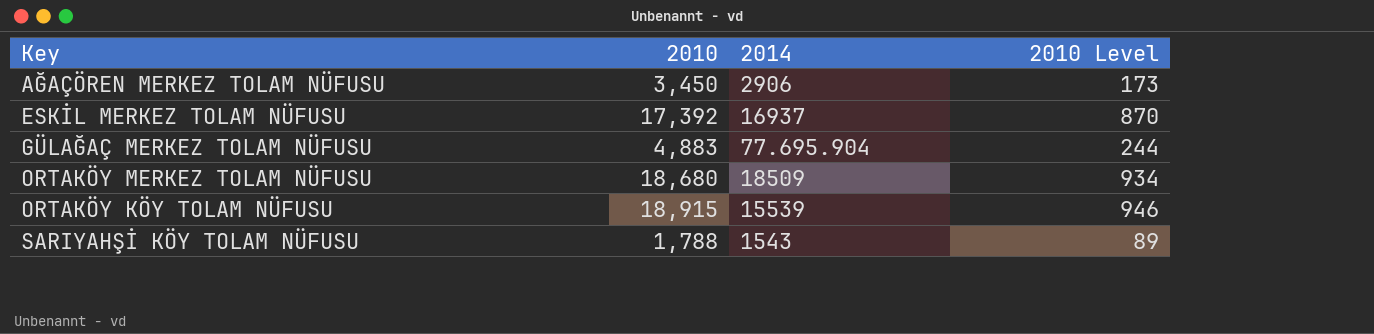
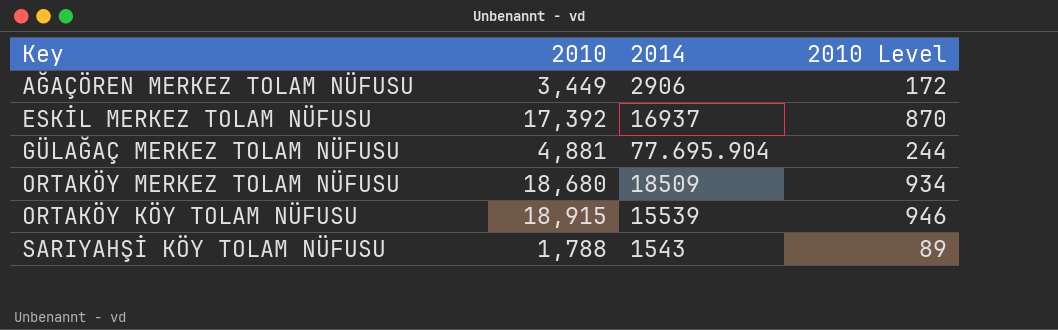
AĞAÇÖREN MERKEZ TOLAM NÜFUSU | 2010: 3,450 -> 3,449
AĞAÇÖREN MERKEZ TOLAM NÜFUSU | 2010 Level: 173 -> 172
GÜLAĞAÇ MERKEZ TOLAM NÜFUSU | 2010: 4,883 -> 4,881

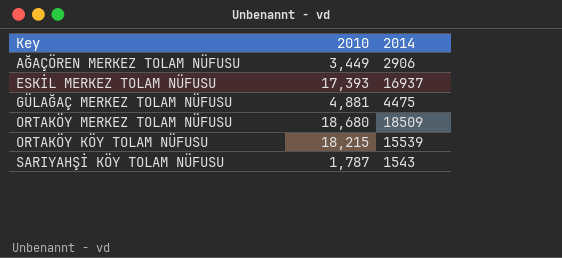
column 2010 Level | formula: [2010] * 0.05 -> none
ESKİL MERKEZ TOLAM NÜFUSU | 2010: 17,392 -> 17,393
GÜLAĞAÇ MERKEZ TOLAM NÜFUSU | 2014: 77.695.904 -> 4475
ORTAKÖY KÖY TOLAM NÜFUSU | 2010: 18,915 -> 18,215
SARIYAHŞİ KÖY TOLAM NÜFUSU | 2010: 1,788 -> 1,787

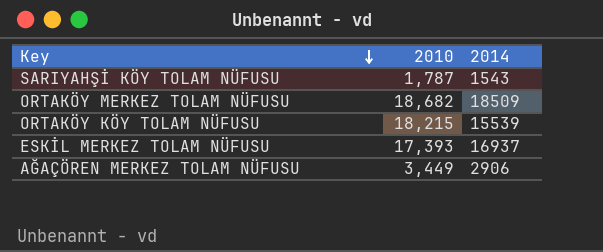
row order: none -> Key descending
row GÜLAĞAÇ MERKEZ TOLAM NÜFUSU: 4,881 | 4475 -> none
ORTAKÖY MERKEZ TOLAM NÜFUSU | 2010: 18,680 -> 18,682

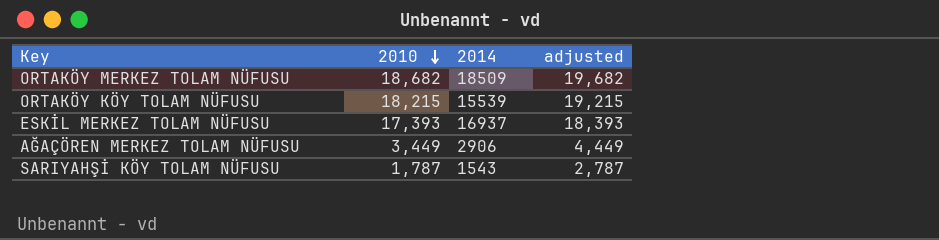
row order: Key descending -> 2010 descending
column adjusted | formula: none -> [2010] + 1000

